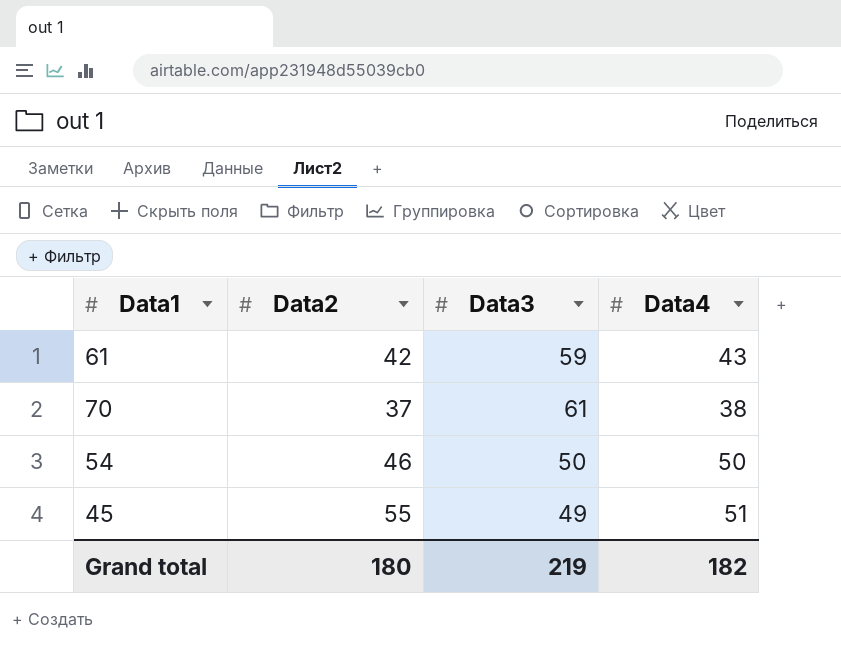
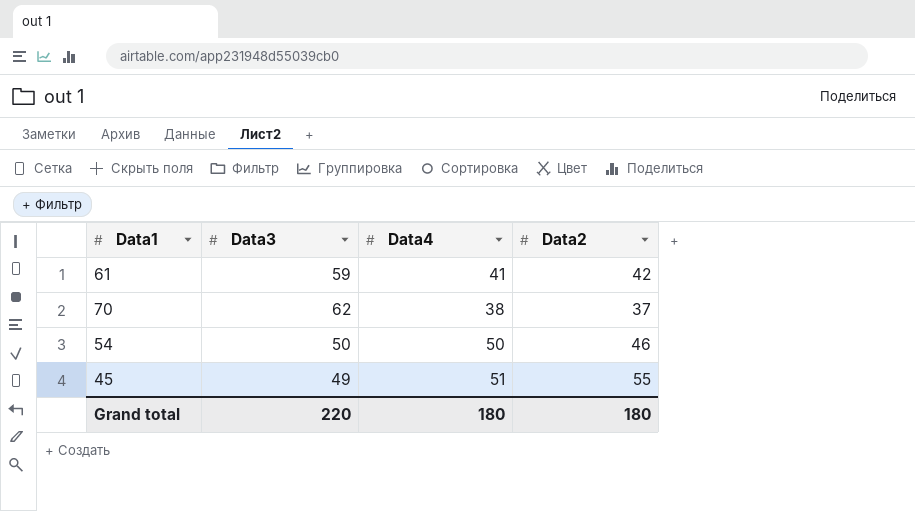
column Data2 | position: 2 -> 4
61 | Data4: 43 -> 41
70 | Data3: 61 -> 62
Grand total | Data3: 219 -> 220
Grand total | Data4: 182 -> 180

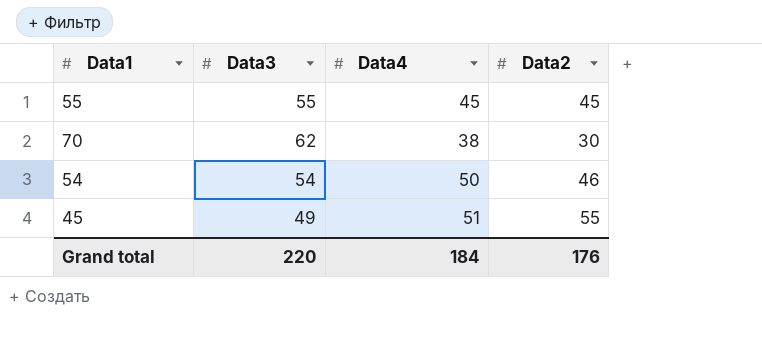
row 61: 59 | 41 | 42 -> none
row 55: none -> 55 | 45 | 45
70 | Data2: 37 -> 30
54 | Data3: 50 -> 54
Grand total | Data4: 180 -> 184
Grand total | Data2: 180 -> 176

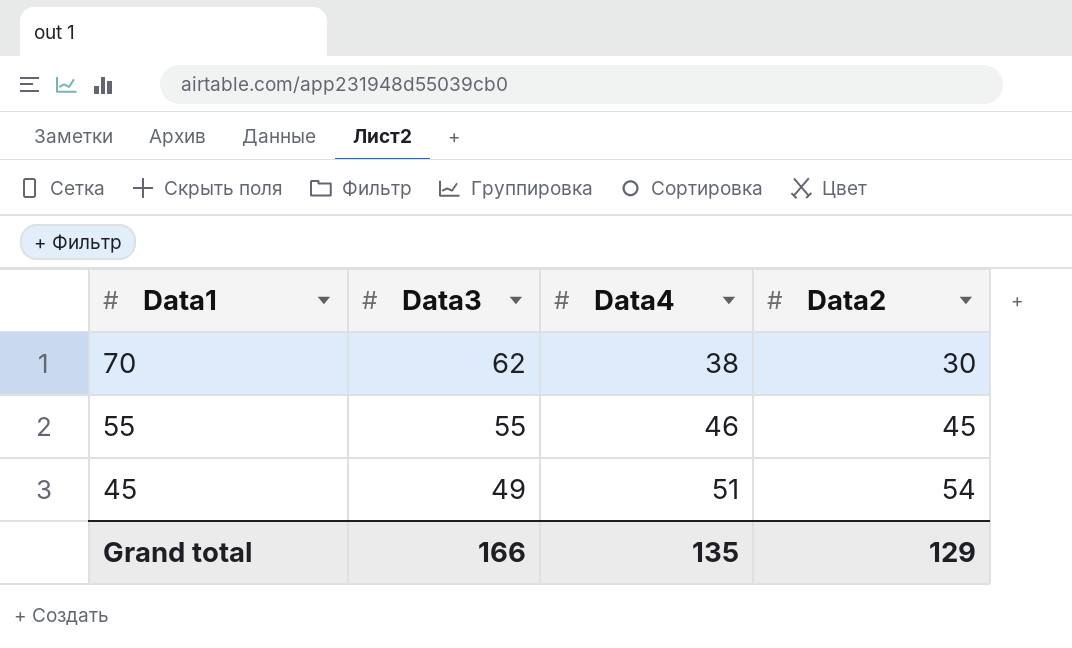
row order: none -> Data1 descending
row 54: 54 | 50 | 46 -> none
55 | Data4: 45 -> 46
45 | Data2: 55 -> 54
Grand total | Data3: 220 -> 166
Grand total | Data4: 184 -> 135
Grand total | Data2: 176 -> 129

